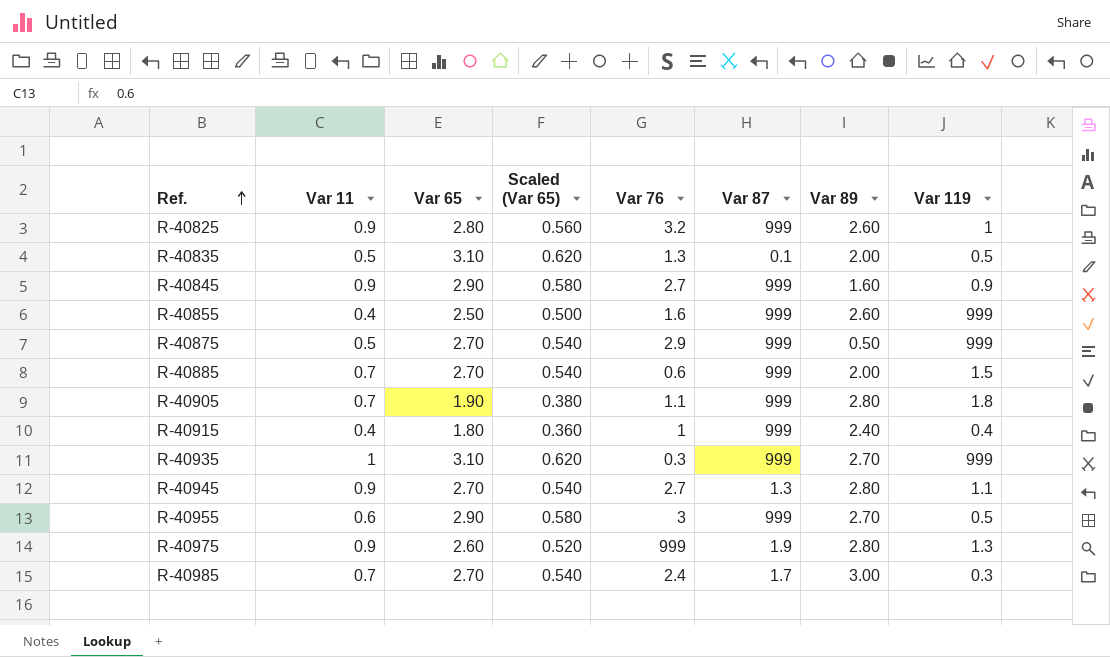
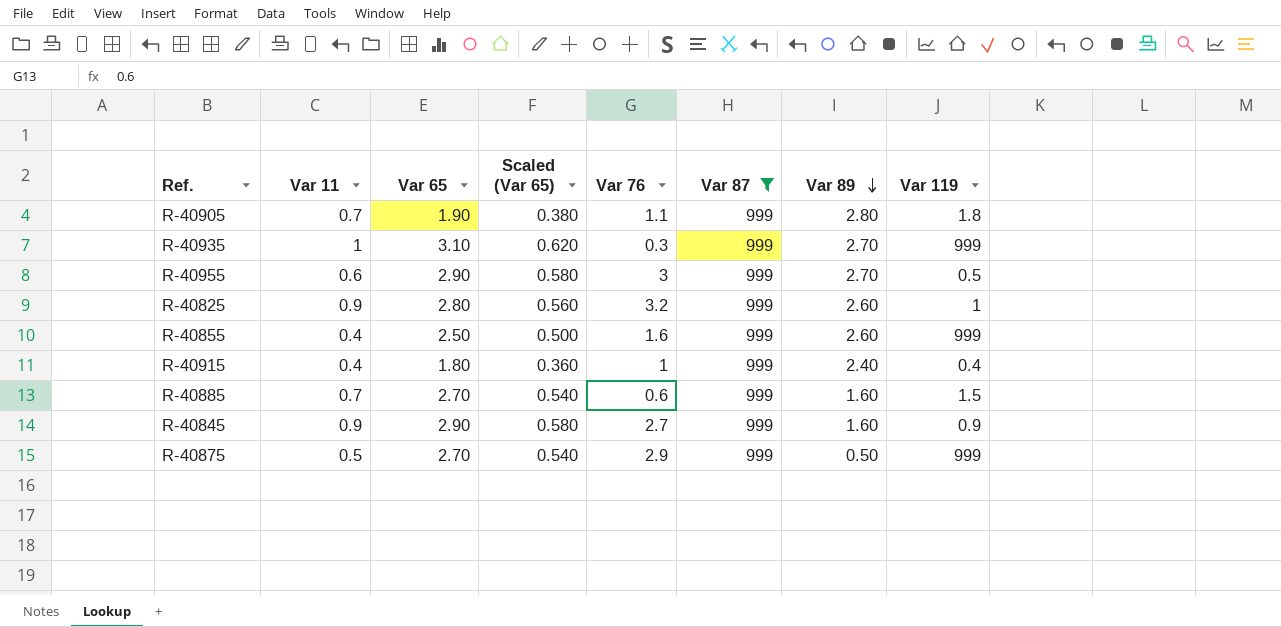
filter: none -> Var 87 = 999
row order: Ref. ascending -> Var 89 descending
R-40885 | Var 89: 2.00 -> 1.60

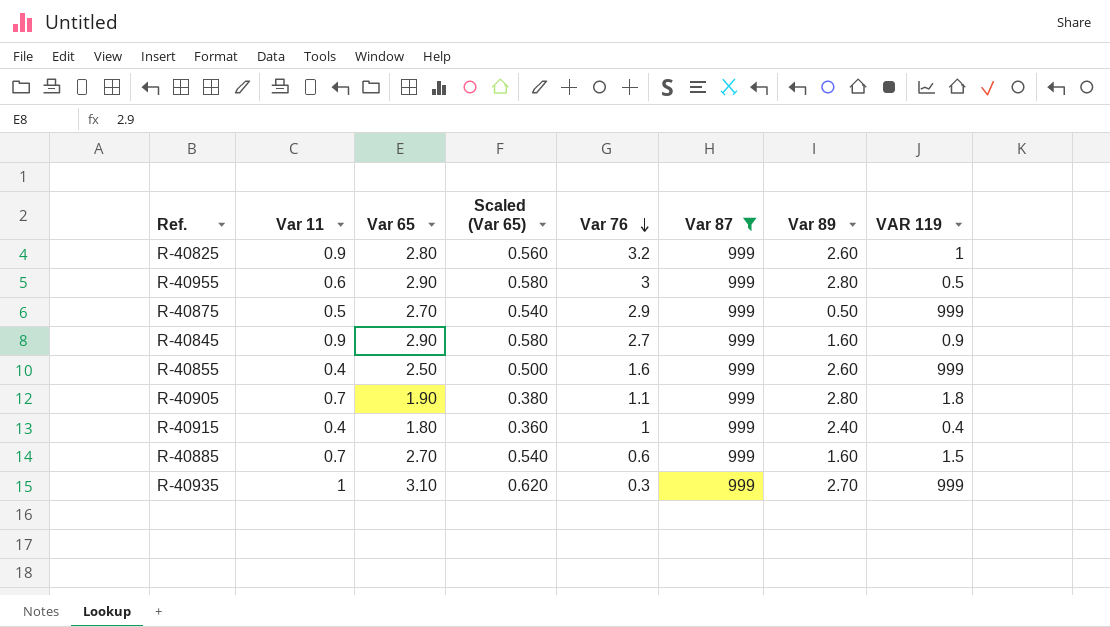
row order: Var 89 descending -> Var 76 descending
column name: Var 119 -> VAR 119
R-40955 | Var 89: 2.70 -> 2.80

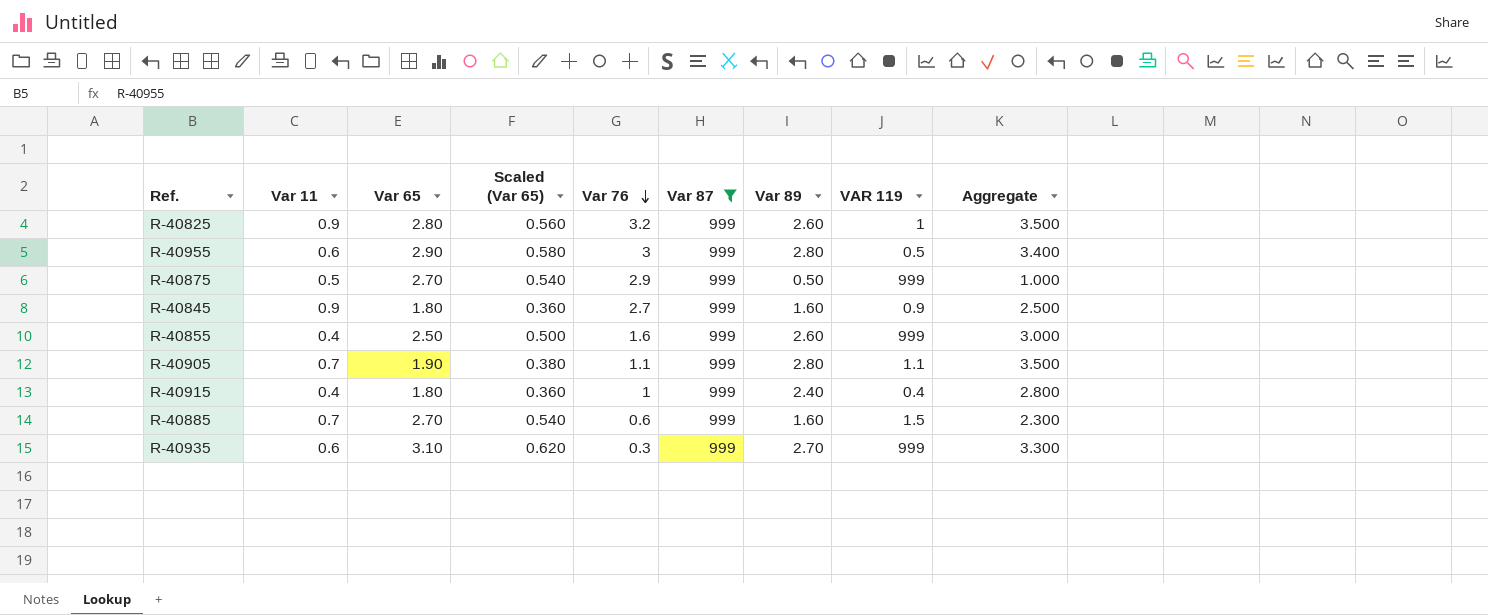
column Aggregate | formula: none -> [Var 11] + [Var 89]
R-40845 | Var 65: 2.90 -> 1.80
R-40845 | Scaled (Var 65): 0.580 -> 0.360
R-40905 | VAR 119: 1.8 -> 1.1
R-40935 | Var 11: 1 -> 0.6

